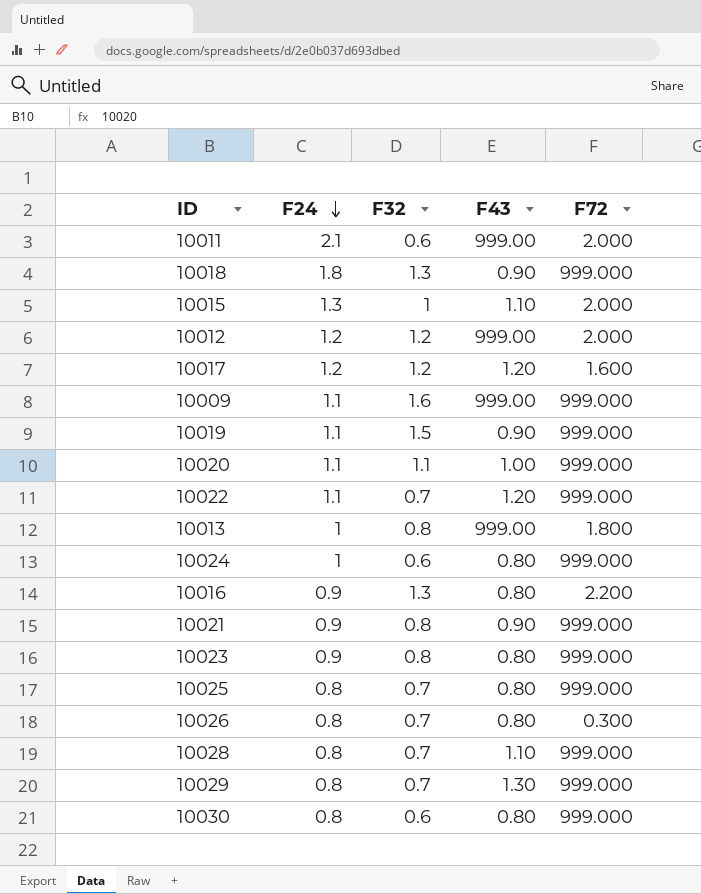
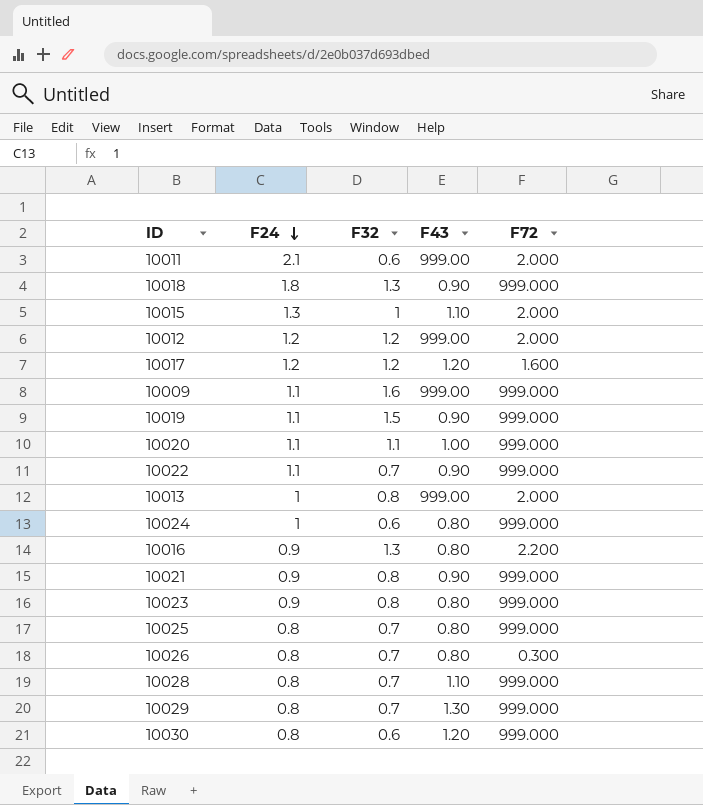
10022 | F43: 1.20 -> 0.90
10013 | F72: 1.800 -> 2.000
10030 | F43: 0.80 -> 1.20

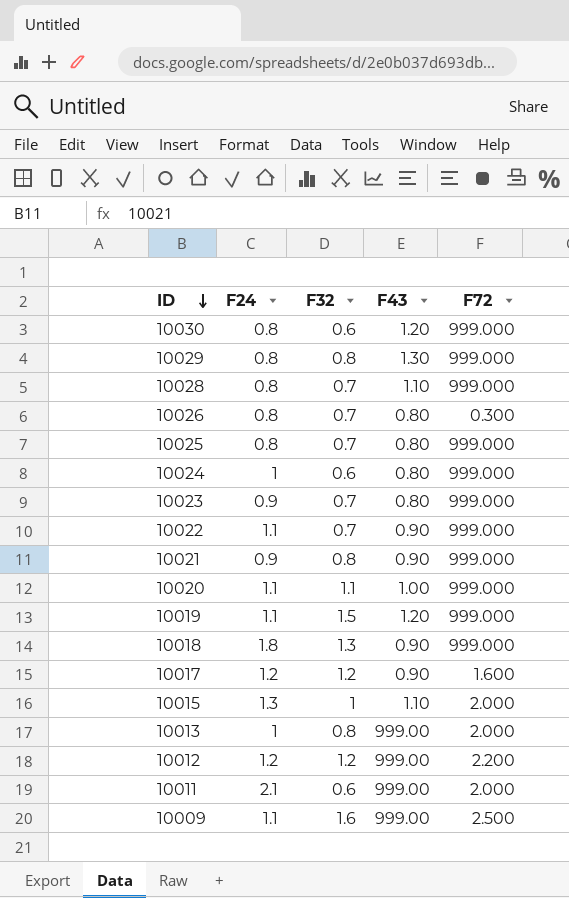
row order: F24 descending -> ID descending
row 10016: 0.9 | 1.3 | 0.80 | 2.200 -> none
10029 | F32: 0.7 -> 0.8
10023 | F32: 0.8 -> 0.7
10019 | F43: 0.90 -> 1.20
10017 | F43: 1.20 -> 0.90
10012 | F72: 2.000 -> 2.200
10009 | F72: 999.000 -> 2.500

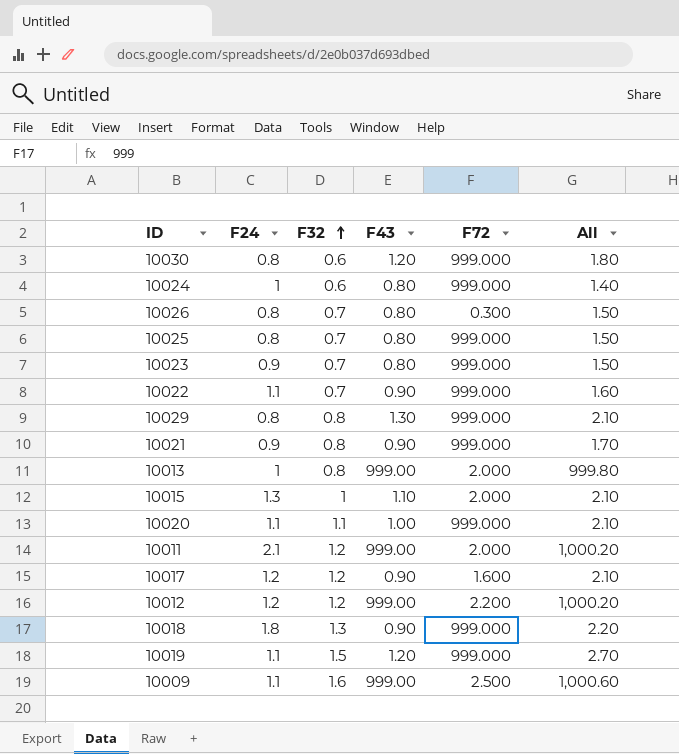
row order: ID descending -> F32 ascending
column All | formula: none -> [F32] + [F43]
row 10028: 0.8 | 0.7 | 1.10 | 999.000 -> none
10011 | F32: 0.6 -> 1.2

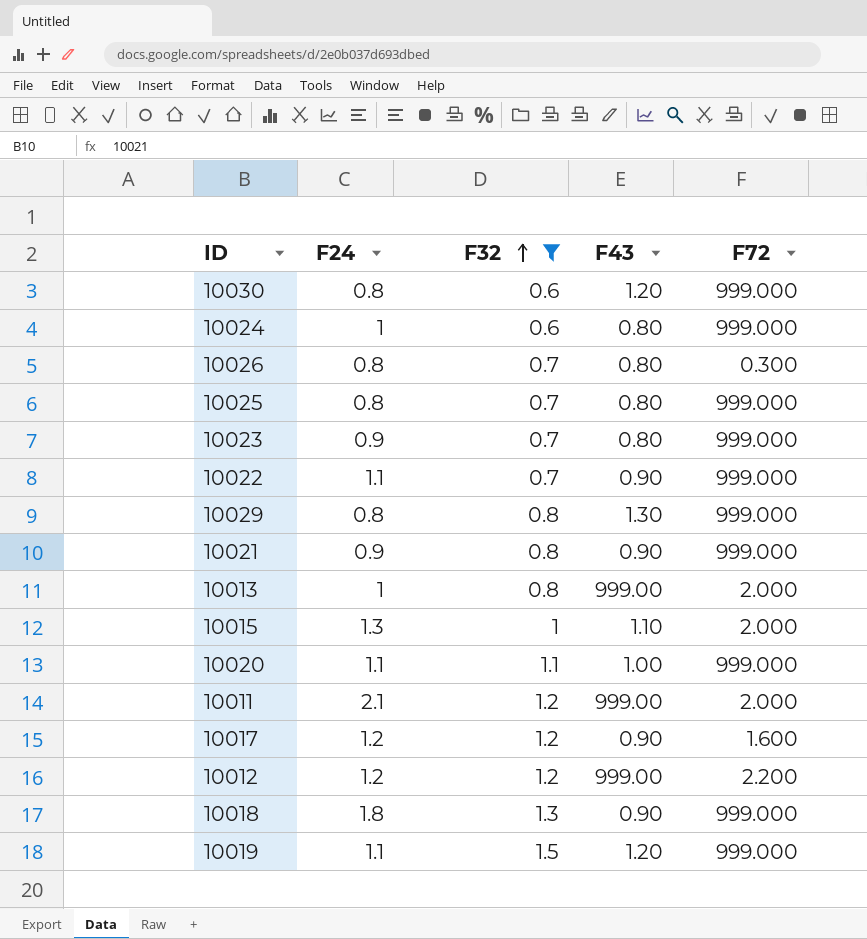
filter: none -> F32 != 1.6
column All | formula: [F32] + [F43] -> none

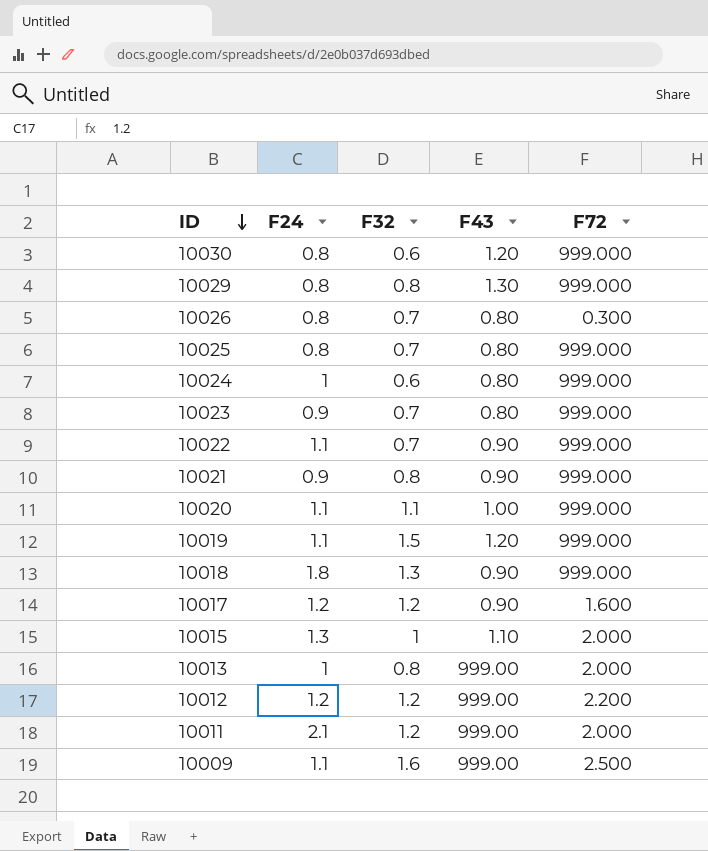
filter: F32 != 1.6 -> none
row order: F32 ascending -> ID descending

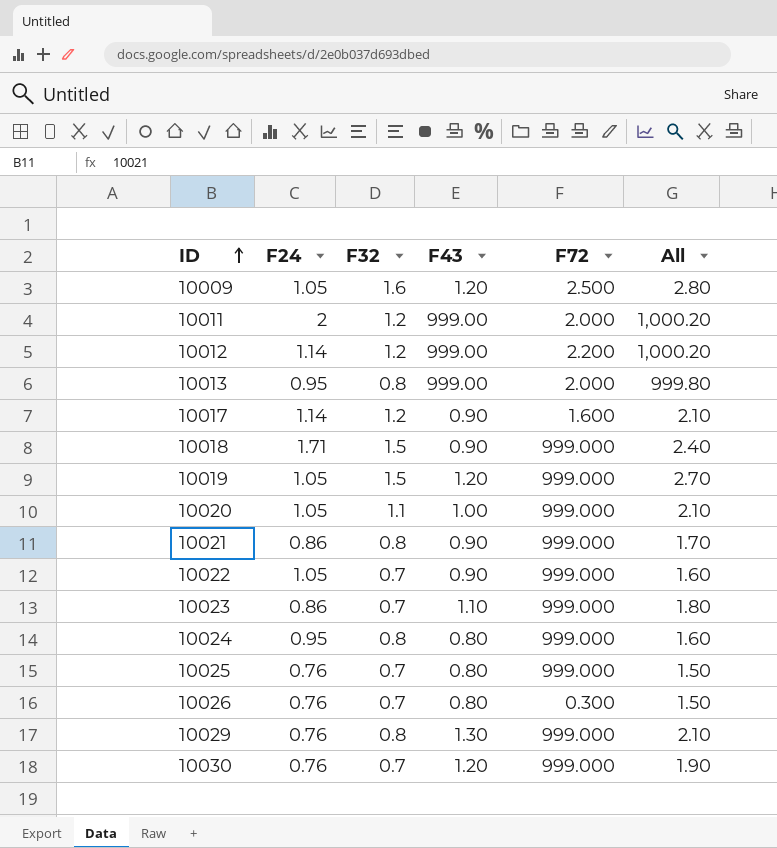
row order: ID descending -> ID ascending
column All | formula: none -> [F32] + [F43]
row 10015: 1.3 | 1 | 1.10 | 2.000 -> none
10009 | F24: 1.1 -> 1.05
10009 | F43: 999.00 -> 1.20
10011 | F24: 2.1 -> 2
10012 | F24: 1.2 -> 1.14
10013 | F24: 1 -> 0.95
10017 | F24: 1.2 -> 1.14
10018 | F24: 1.8 -> 1.71
10018 | F32: 1.3 -> 1.5
10019 | F24: 1.1 -> 1.05
10020 | F24: 1.1 -> 1.05
10021 | F24: 0.9 -> 0.86
10022 | F24: 1.1 -> 1.05
10023 | F24: 0.9 -> 0.86
10023 | F43: 0.80 -> 1.10
10024 | F24: 1 -> 0.95
10024 | F32: 0.6 -> 0.8
10025 | F24: 0.8 -> 0.76
10026 | F24: 0.8 -> 0.76
10029 | F24: 0.8 -> 0.76
10030 | F24: 0.8 -> 0.76
10030 | F32: 0.6 -> 0.7

